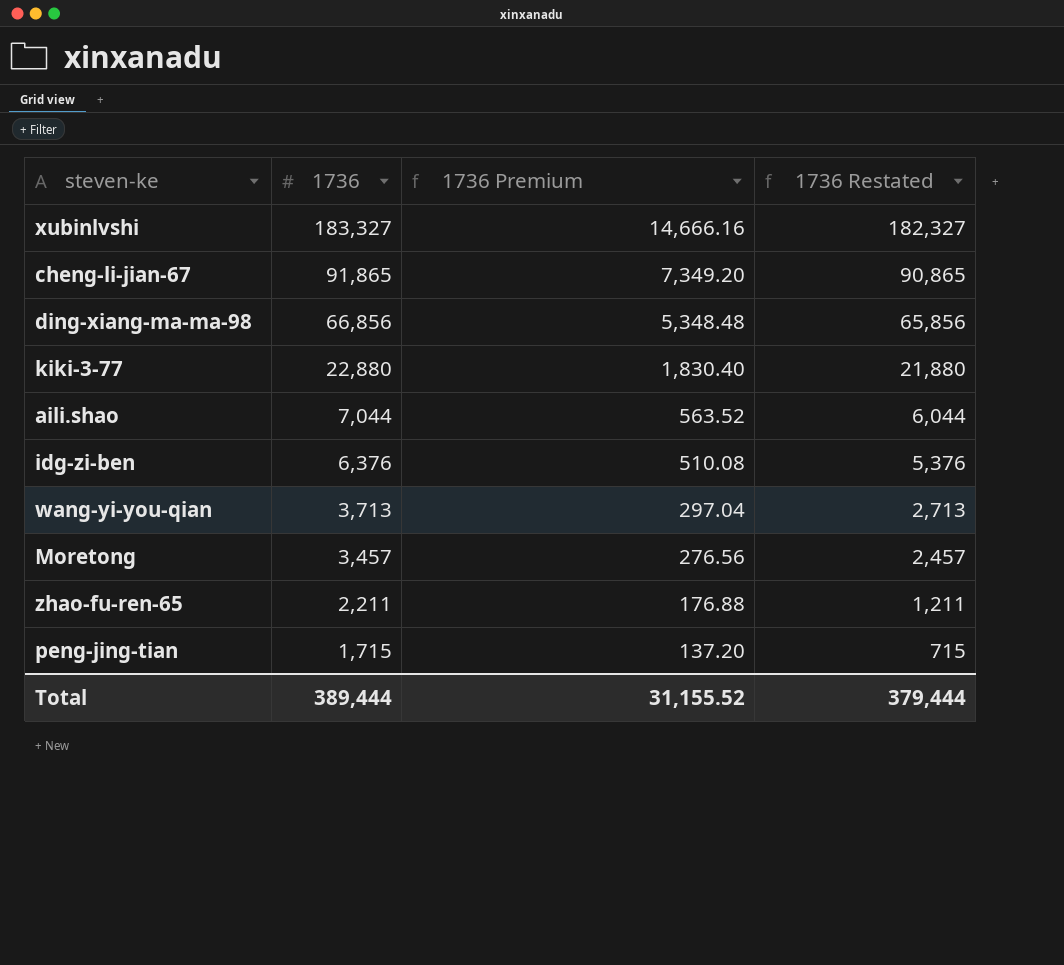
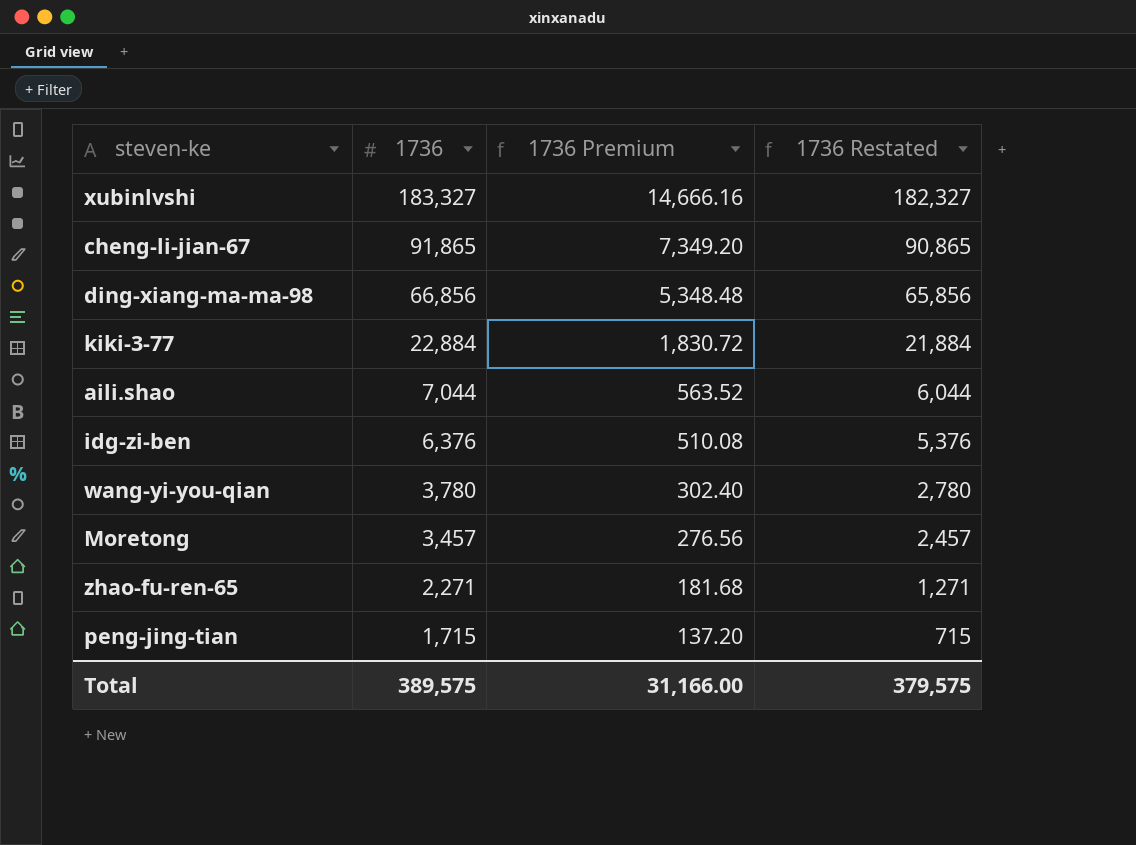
kiki-3-77 | 1736: 22,880 -> 22,884
kiki-3-77 | 1736 Premium: 1,830.40 -> 1,830.72
kiki-3-77 | 1736 Restated: 21,880 -> 21,884
wang-yi-you-qian | 1736: 3,713 -> 3,780
wang-yi-you-qian | 1736 Premium: 297.04 -> 302.40
wang-yi-you-qian | 1736 Restated: 2,713 -> 2,780
zhao-fu-ren-65 | 1736: 2,211 -> 2,271
zhao-fu-ren-65 | 1736 Premium: 176.88 -> 181.68
zhao-fu-ren-65 | 1736 Restated: 1,211 -> 1,271
Total | 1736: 389,444 -> 389,575
Total | 1736 Premium: 31,155.52 -> 31,166.00
Total | 1736 Restated: 379,444 -> 379,575

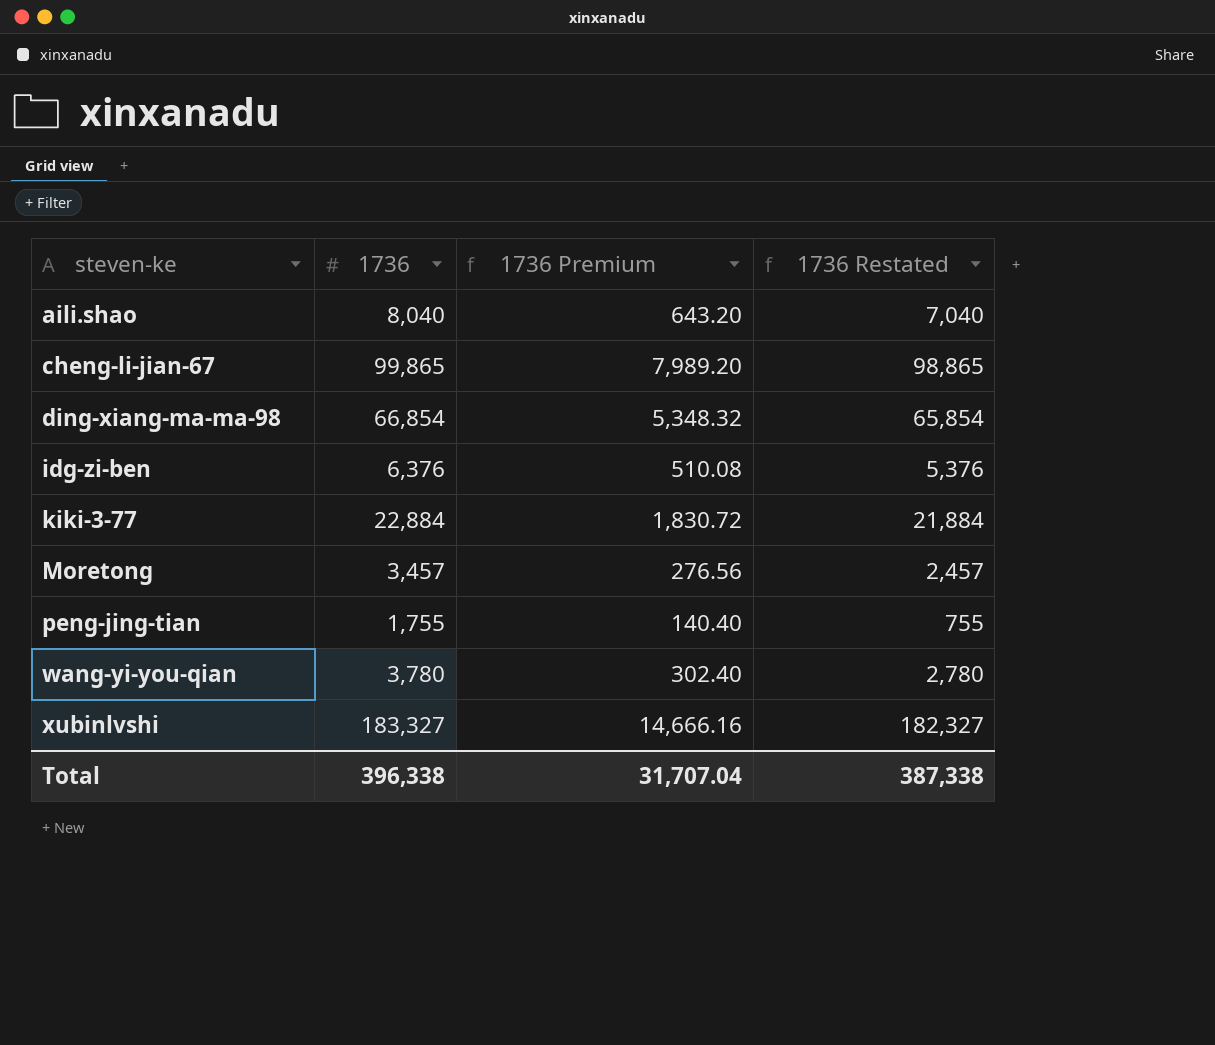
row order: 1736 descending -> steven-ke ascending
row zhao-fu-ren-65: 2,271 | 181.68 | 1,271 -> none
aili.shao | 1736: 7,044 -> 8,040
aili.shao | 1736 Premium: 563.52 -> 643.20
aili.shao | 1736 Restated: 6,044 -> 7,040
cheng-li-jian-67 | 1736: 91,865 -> 99,865
cheng-li-jian-67 | 1736 Premium: 7,349.20 -> 7,989.20
cheng-li-jian-67 | 1736 Restated: 90,865 -> 98,865
ding-xiang-ma-ma-98 | 1736: 66,856 -> 66,854
ding-xiang-ma-ma-98 | 1736 Premium: 5,348.48 -> 5,348.32
ding-xiang-ma-ma-98 | 1736 Restated: 65,856 -> 65,854
peng-jing-tian | 1736: 1,715 -> 1,755
peng-jing-tian | 1736 Premium: 137.20 -> 140.40
peng-jing-tian | 1736 Restated: 715 -> 755
Total | 1736: 389,575 -> 396,338
Total | 1736 Premium: 31,166.00 -> 31,707.04
Total | 1736 Restated: 379,575 -> 387,338

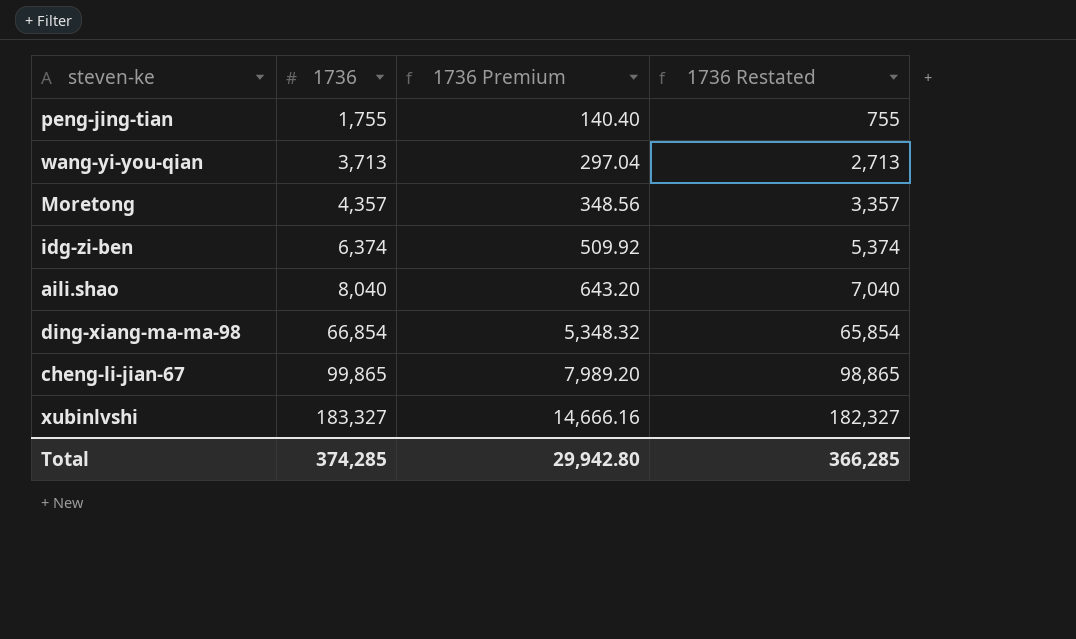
row order: steven-ke ascending -> 1736 ascending
row kiki-3-77: 22,884 | 1,830.72 | 21,884 -> none
wang-yi-you-qian | 1736: 3,780 -> 3,713
wang-yi-you-qian | 1736 Premium: 302.40 -> 297.04
wang-yi-you-qian | 1736 Restated: 2,780 -> 2,713
Moretong | 1736: 3,457 -> 4,357
Moretong | 1736 Premium: 276.56 -> 348.56
Moretong | 1736 Restated: 2,457 -> 3,357
idg-zi-ben | 1736: 6,376 -> 6,374
idg-zi-ben | 1736 Premium: 510.08 -> 509.92
idg-zi-ben | 1736 Restated: 5,376 -> 5,374
Total | 1736: 396,338 -> 374,285
Total | 1736 Premium: 31,707.04 -> 29,942.80
Total | 1736 Restated: 387,338 -> 366,285

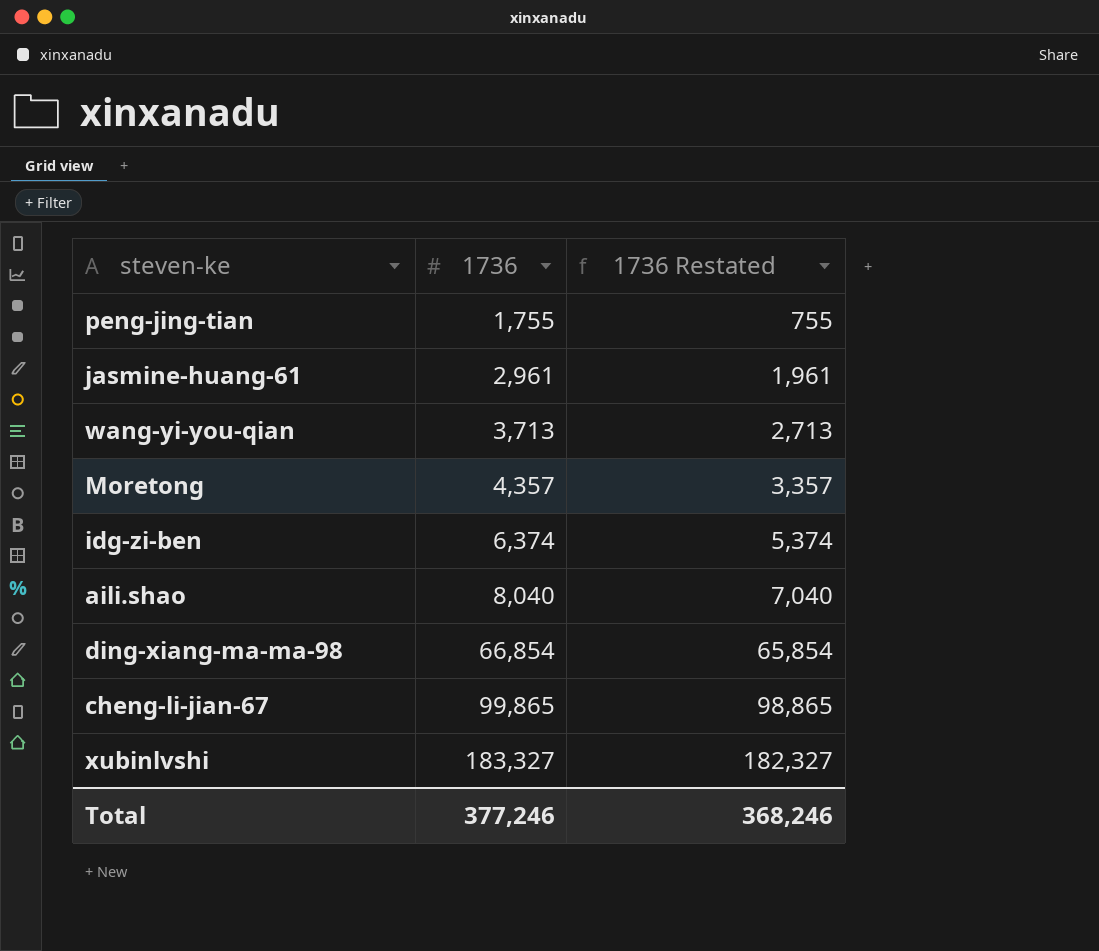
column 1736 Premium | formula: [1736] * 0.08 -> none
row jasmine-huang-61: none -> 2,961 | 1,961
Total | 1736: 374,285 -> 377,246
Total | 1736 Restated: 366,285 -> 368,246

